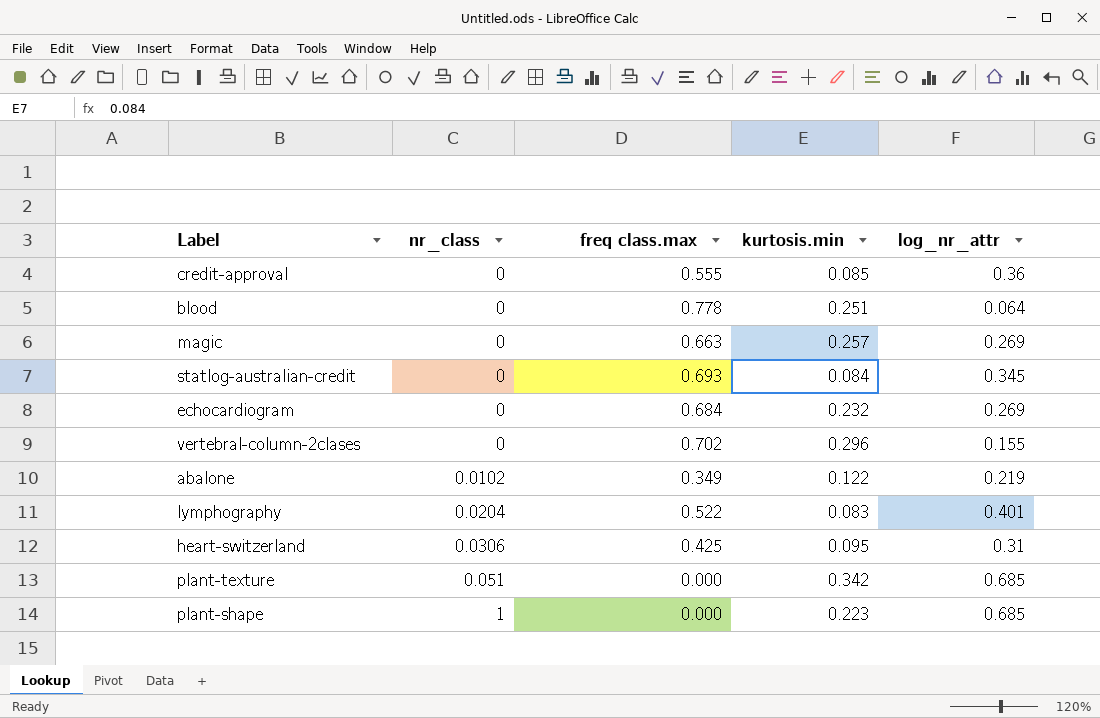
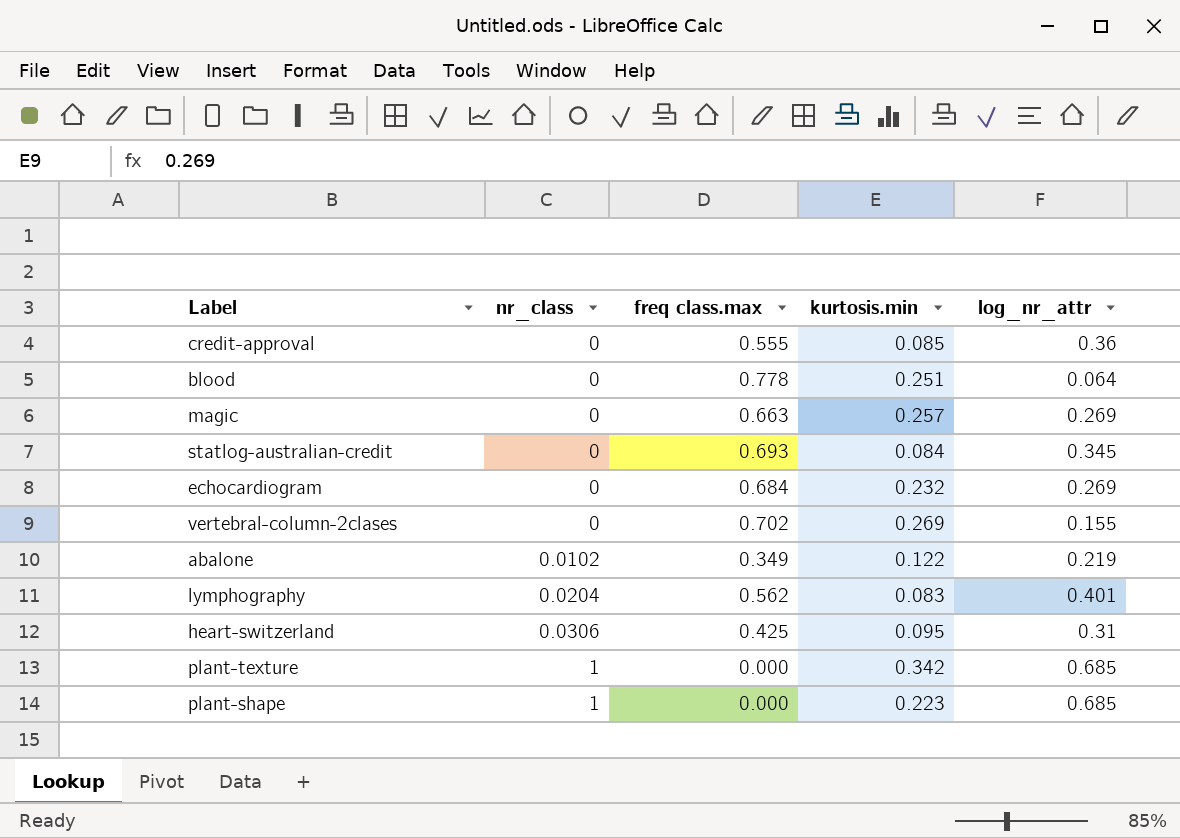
vertebral-column-2clases | kurtosis.min: 0.296 -> 0.269
lymphography | freq class.max: 0.522 -> 0.562
plant-texture | nr_class: 0.051 -> 1

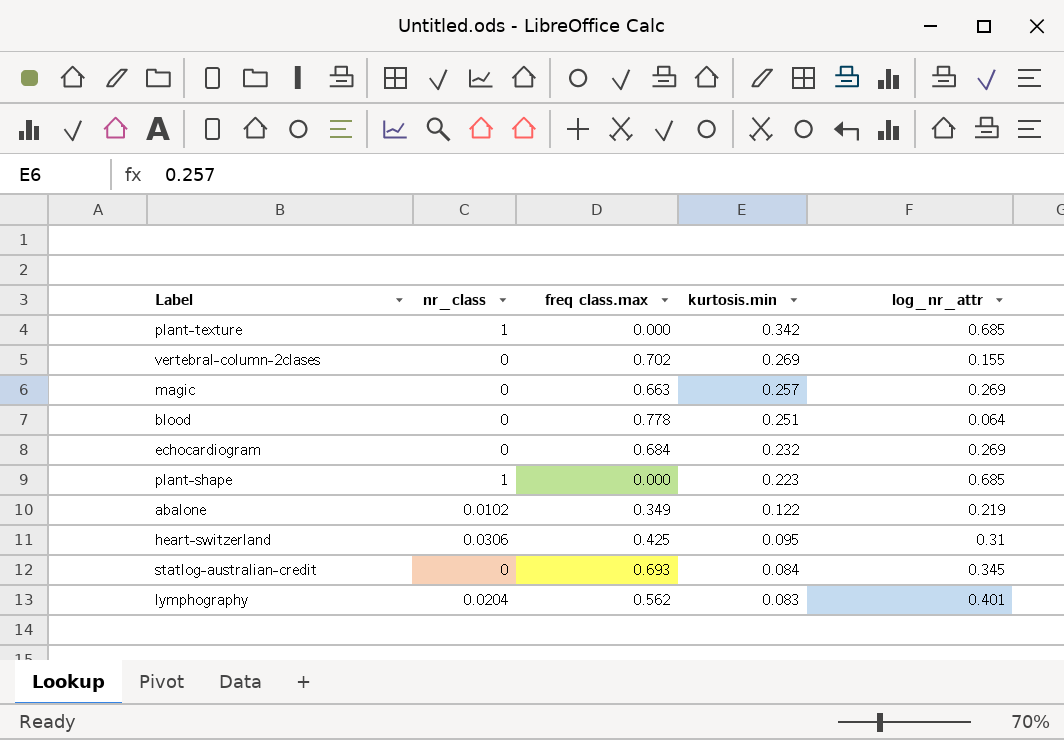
row order: nr_class ascending -> kurtosis.min descending
row credit-approval: 0 | 0.555 | 0.085 | 0.36 -> none

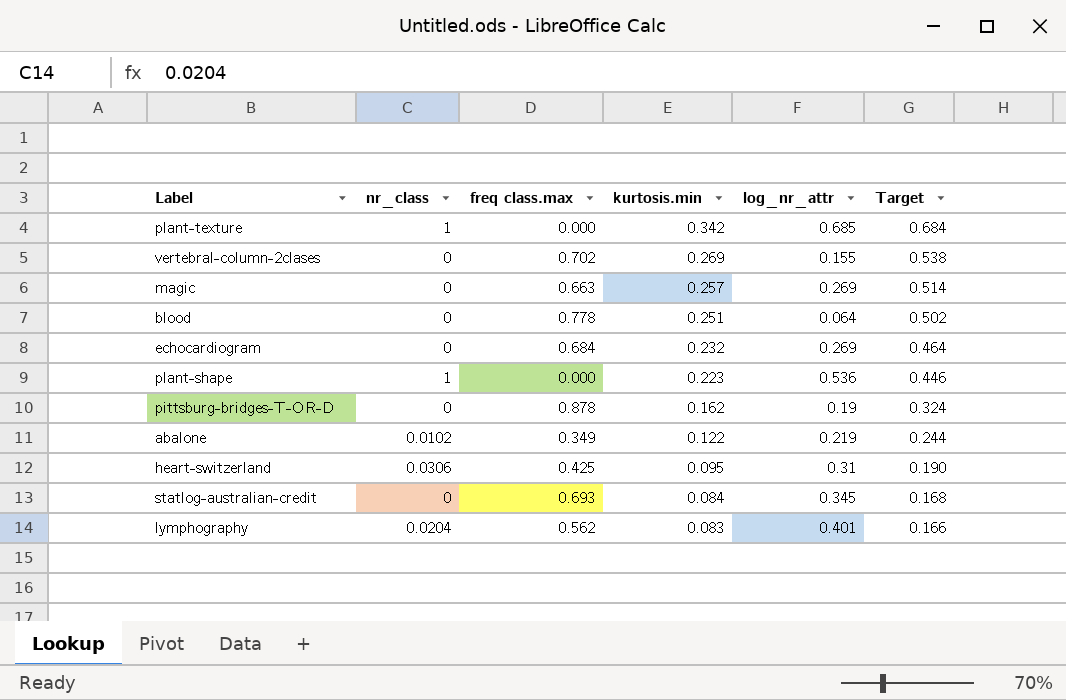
column Target | formula: none -> [kurtosis.min] * 2
plant-shape | log_nr_attr: 0.685 -> 0.536
row pittsburg-bridges-T-OR-D: none -> 0 | 0.878 | 0.162 | 0.19 | 0.324

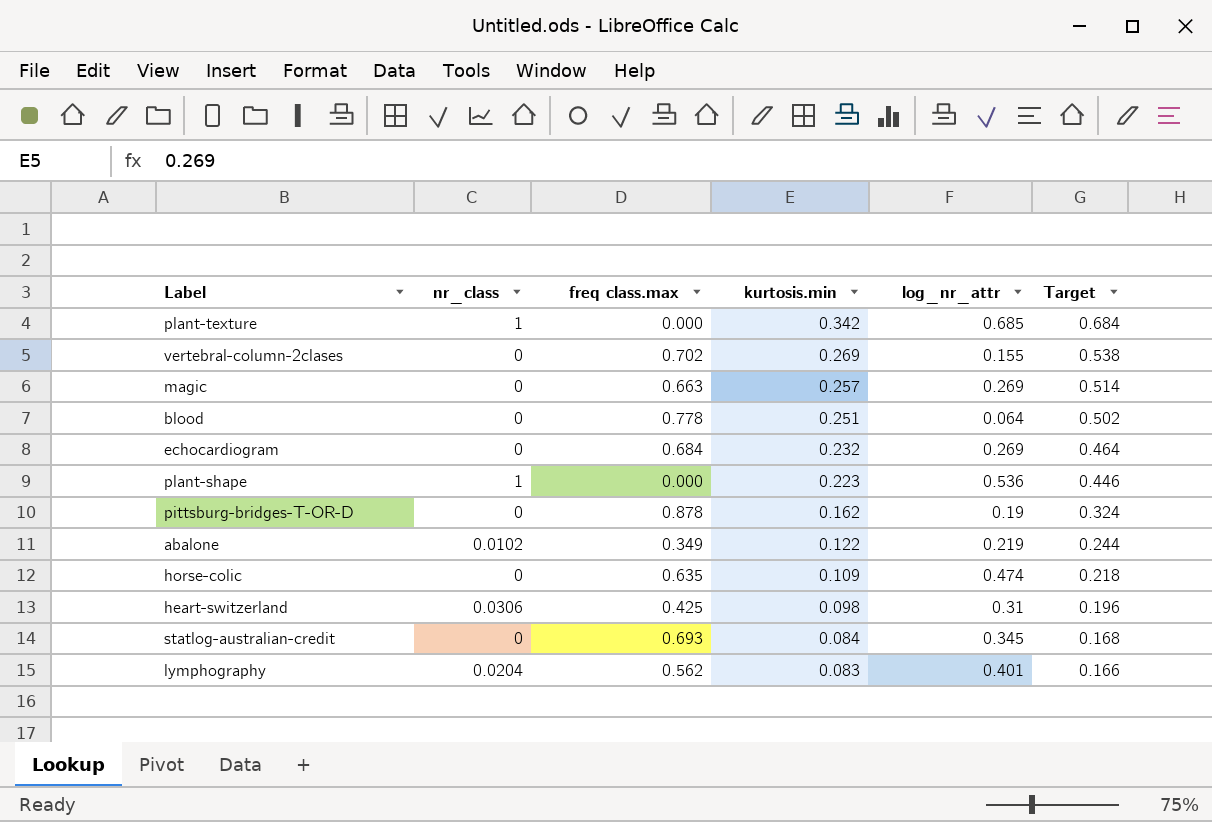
row horse-colic: none -> 0 | 0.635 | 0.109 | 0.474 | 0.218
heart-switzerland | kurtosis.min: 0.095 -> 0.098
heart-switzerland | Target: 0.190 -> 0.196

